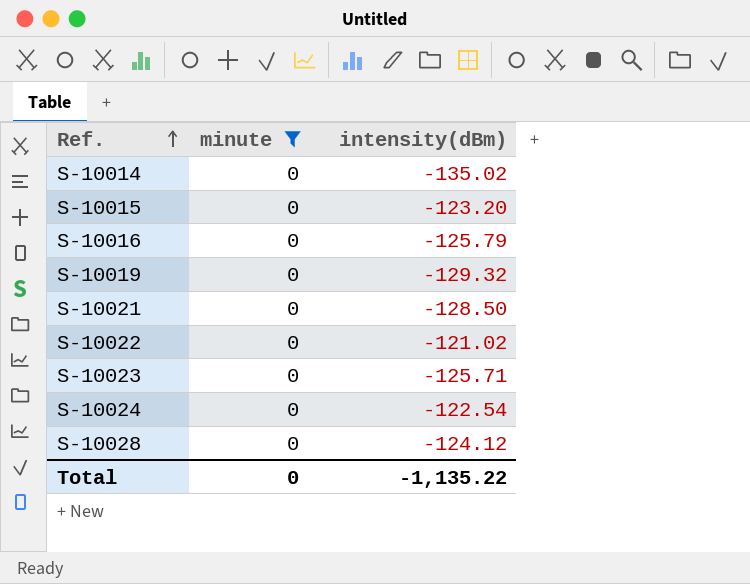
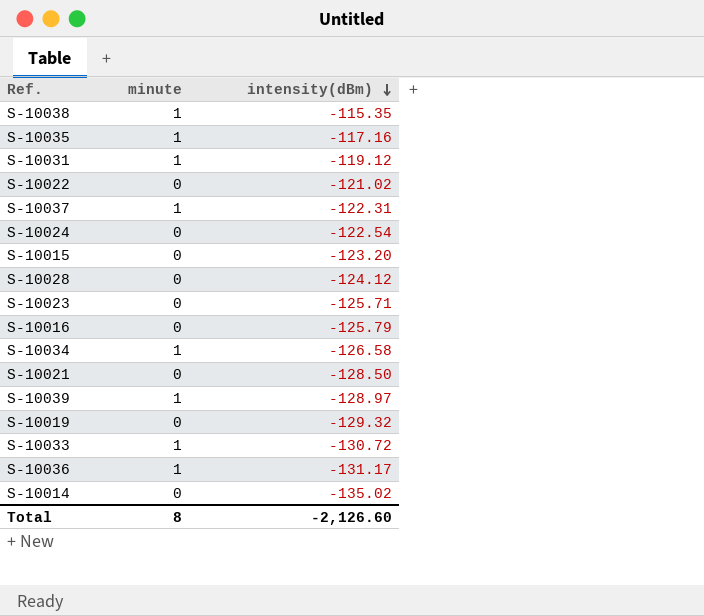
filter: minute = 0 -> none
row order: Ref. ascending -> intensity(dBm) descending
Total | minute: 0 -> 8
Total | intensity(dBm): -1,135.22 -> -2,126.60

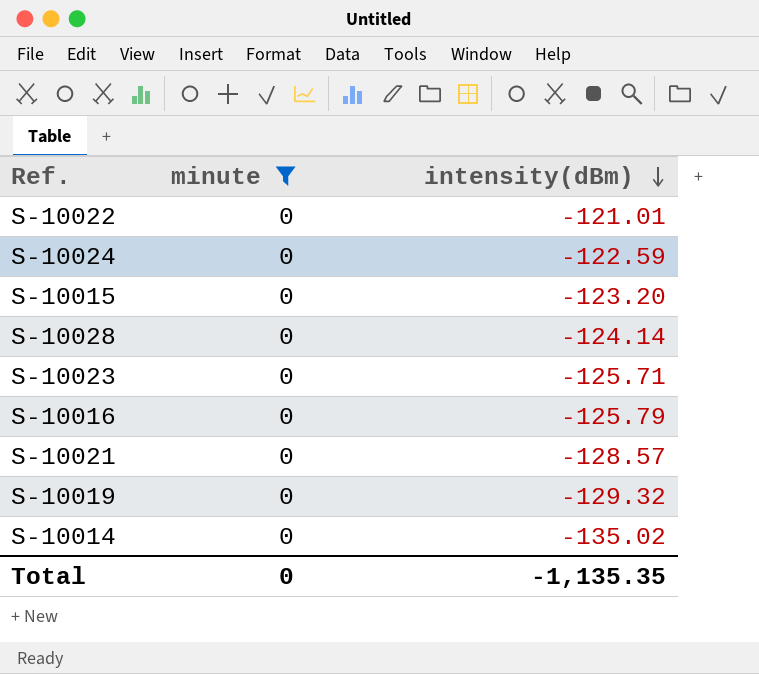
filter: none -> minute = 0
S-10022 | intensity(dBm): -121.02 -> -121.01
S-10024 | intensity(dBm): -122.54 -> -122.59
S-10028 | intensity(dBm): -124.12 -> -124.14
S-10021 | intensity(dBm): -128.50 -> -128.57
Total | minute: 8 -> 0
Total | intensity(dBm): -2,126.60 -> -1,135.35

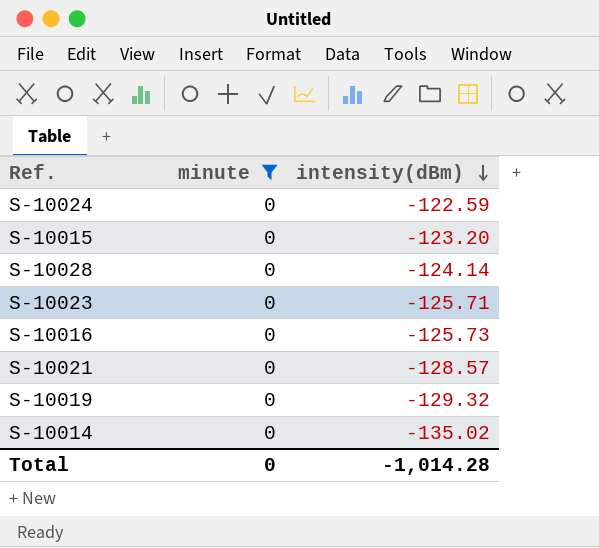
row S-10022: 0 | -121.01 -> none
S-10016 | intensity(dBm): -125.79 -> -125.73
Total | intensity(dBm): -1,135.35 -> -1,014.28

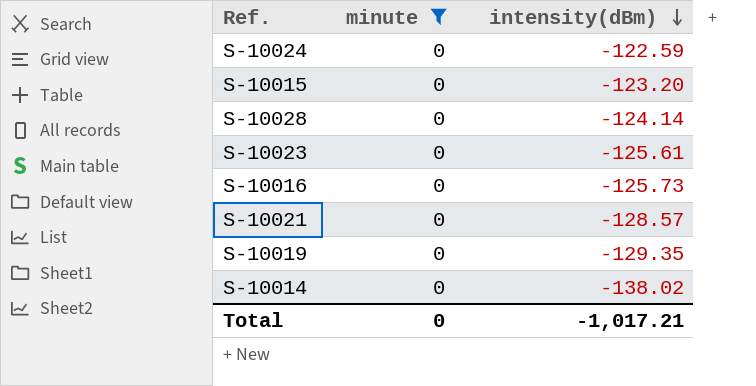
S-10023 | intensity(dBm): -125.71 -> -125.61
S-10019 | intensity(dBm): -129.32 -> -129.35
S-10014 | intensity(dBm): -135.02 -> -138.02
Total | intensity(dBm): -1,014.28 -> -1,017.21

